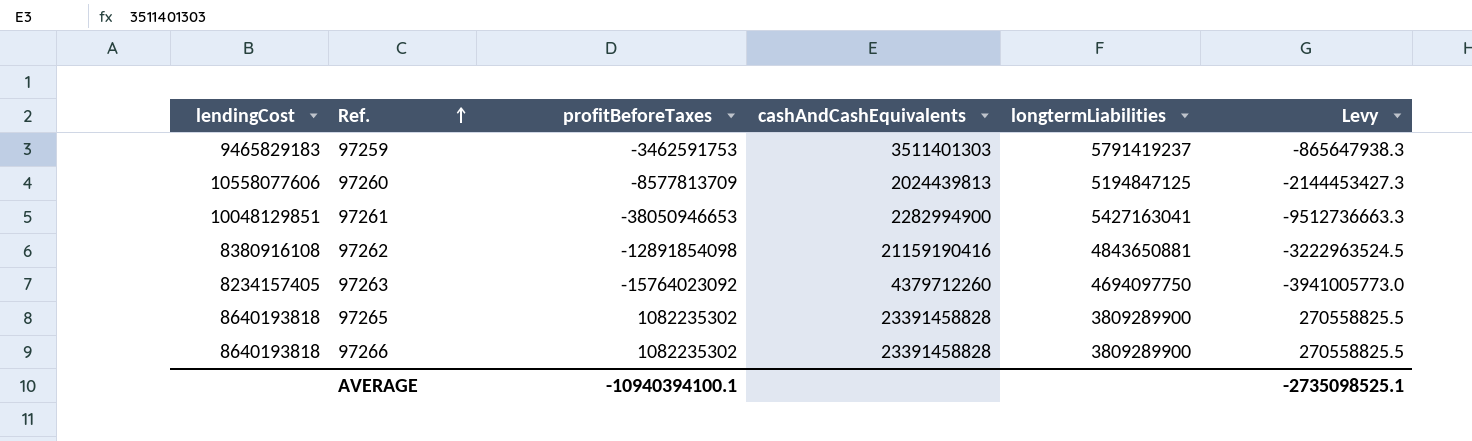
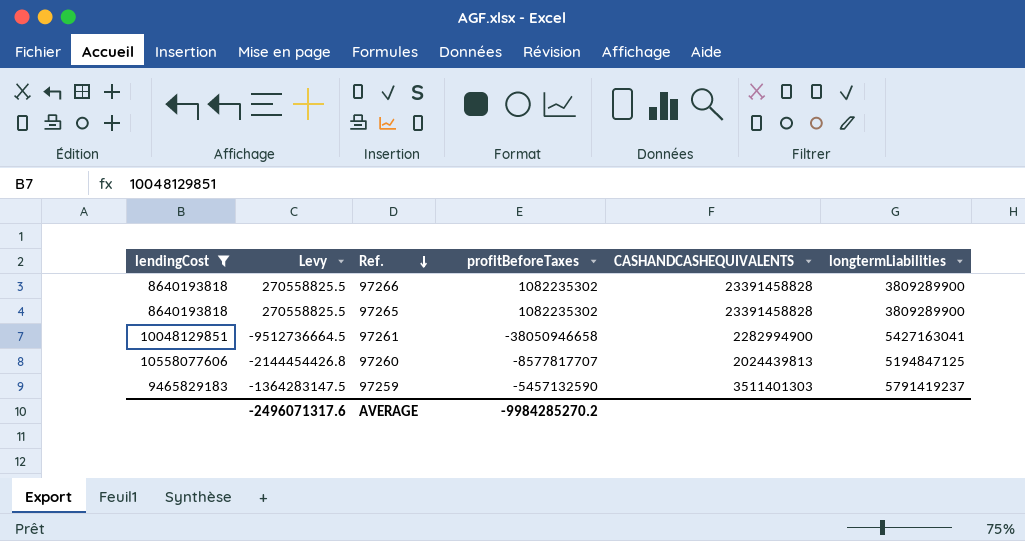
filter: none -> lendingCost >= 8640193818
row order: Ref. ascending -> Ref. descending
column Levy | position: 6 -> 2
column name: cashAndCashEquivalents -> CASHANDCASHEQUIVALENTS
97261 | Levy: -9512736663.3 -> -9512736664.5
97261 | profitBeforeTaxes: -38050946653 -> -38050946658
97260 | Levy: -2144453427.3 -> -2144454426.8
97260 | profitBeforeTaxes: -8577813709 -> -8577817707
97259 | Levy: -865647938.3 -> -1364283147.5
97259 | profitBeforeTaxes: -3462591753 -> -5457132590
AVERAGE | Levy: -2735098525.1 -> -2496071317.6
AVERAGE | profitBeforeTaxes: -10940394100.1 -> -9984285270.2

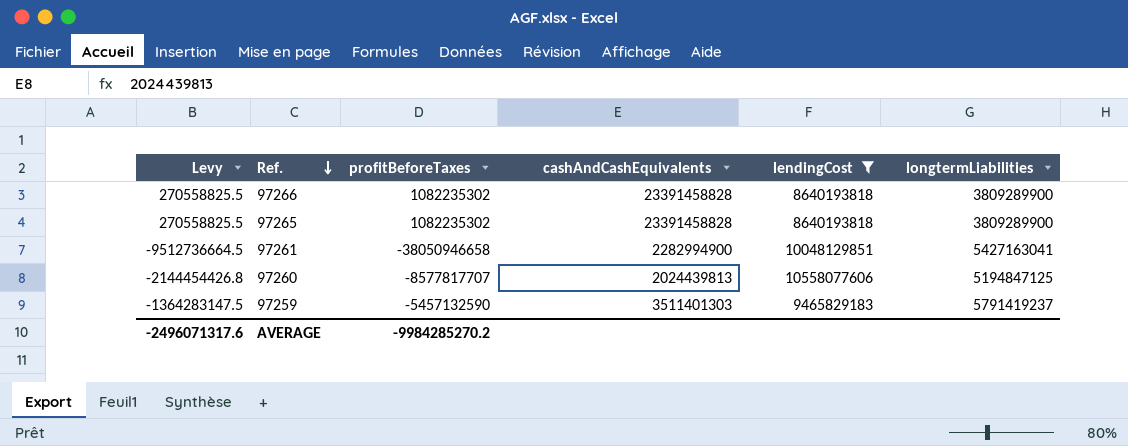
column name: CASHANDCASHEQUIVALENTS -> cashAndCashEquivalents
column lendingCost | position: 1 -> 5

